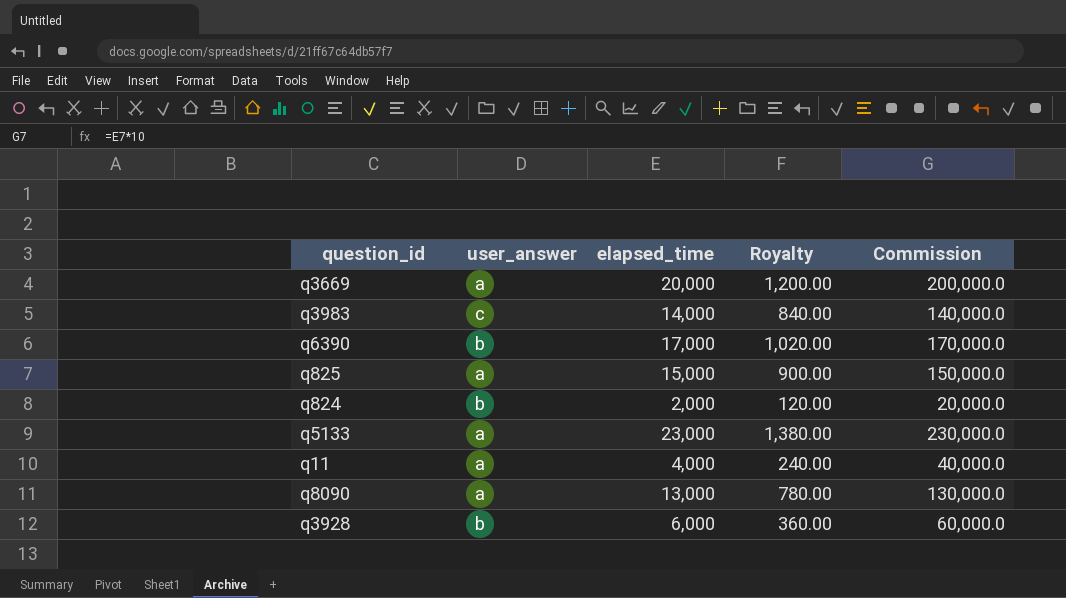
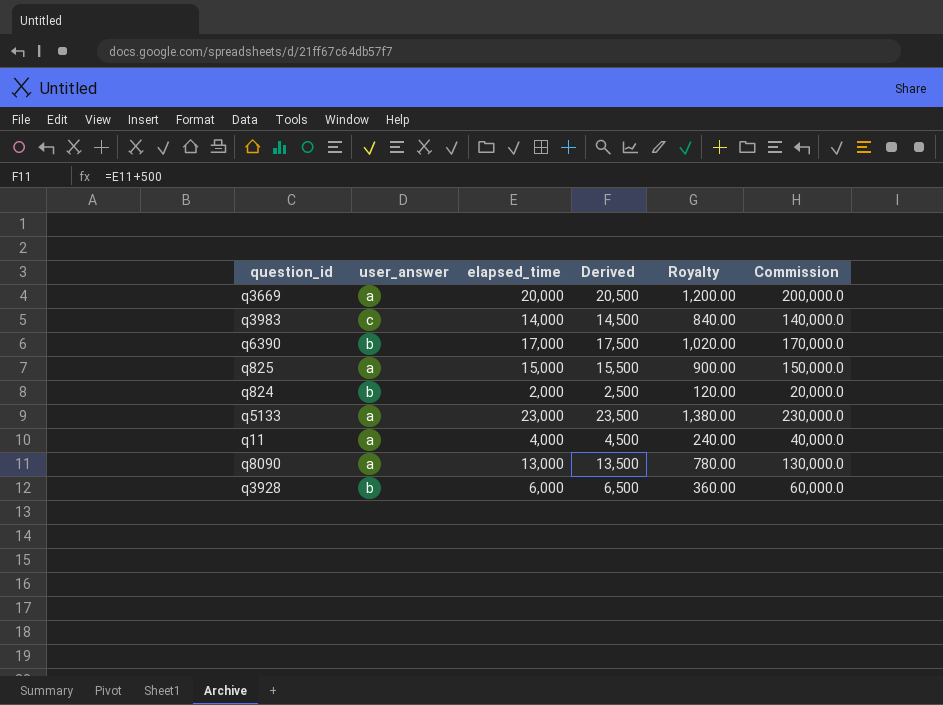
column Derived | formula: none -> [elapsed_time] + 500

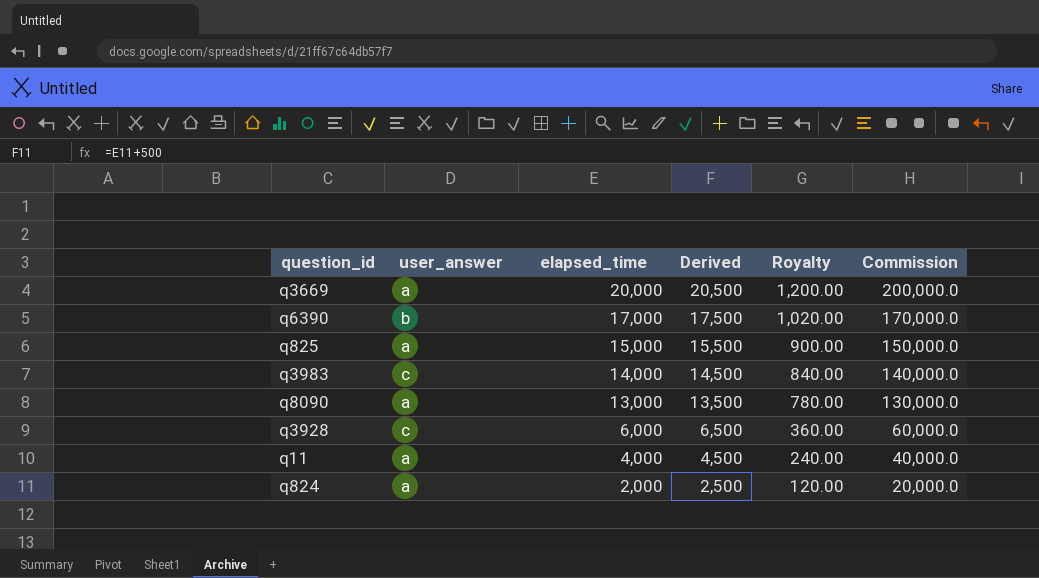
row order: none -> elapsed_time descending
row q5133: a | 23,000 | 23,500 | 1,380.00 | 230,000.0 -> none
q3928 | user_answer: b -> c
q824 | user_answer: b -> a

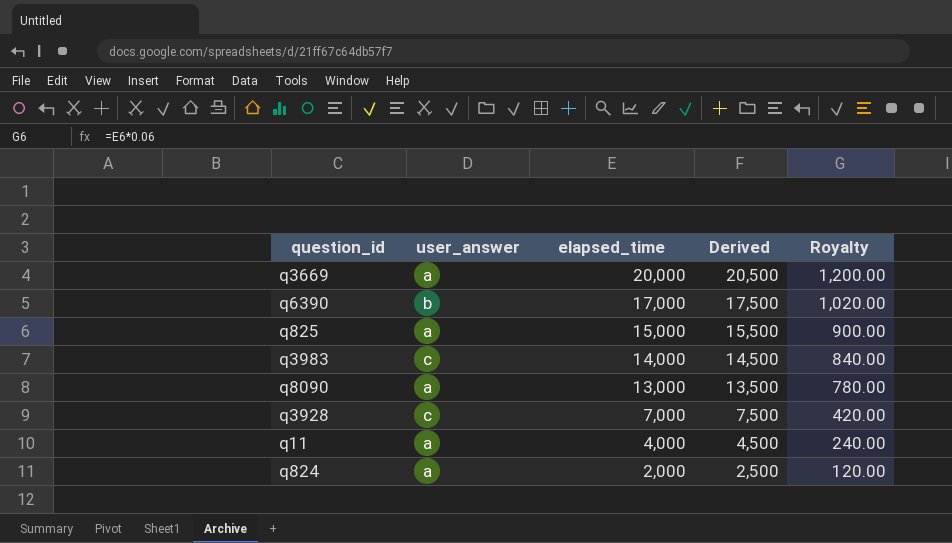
column Commission | formula: [elapsed_time] * 10 -> none
q3928 | elapsed_time: 6,000 -> 7,000
q3928 | Derived: 6,500 -> 7,500
q3928 | Royalty: 360.00 -> 420.00

